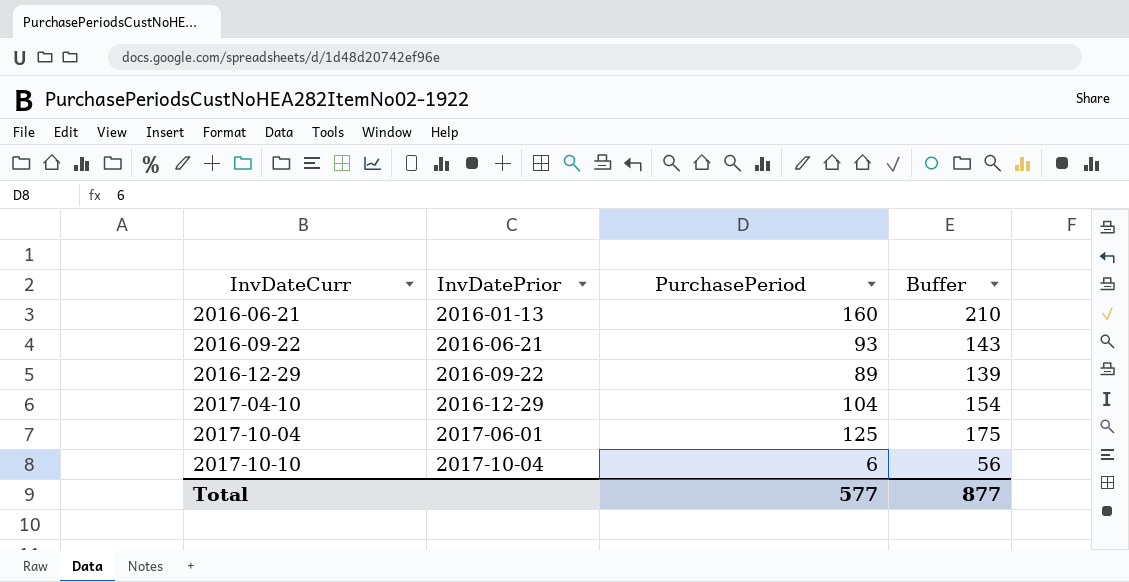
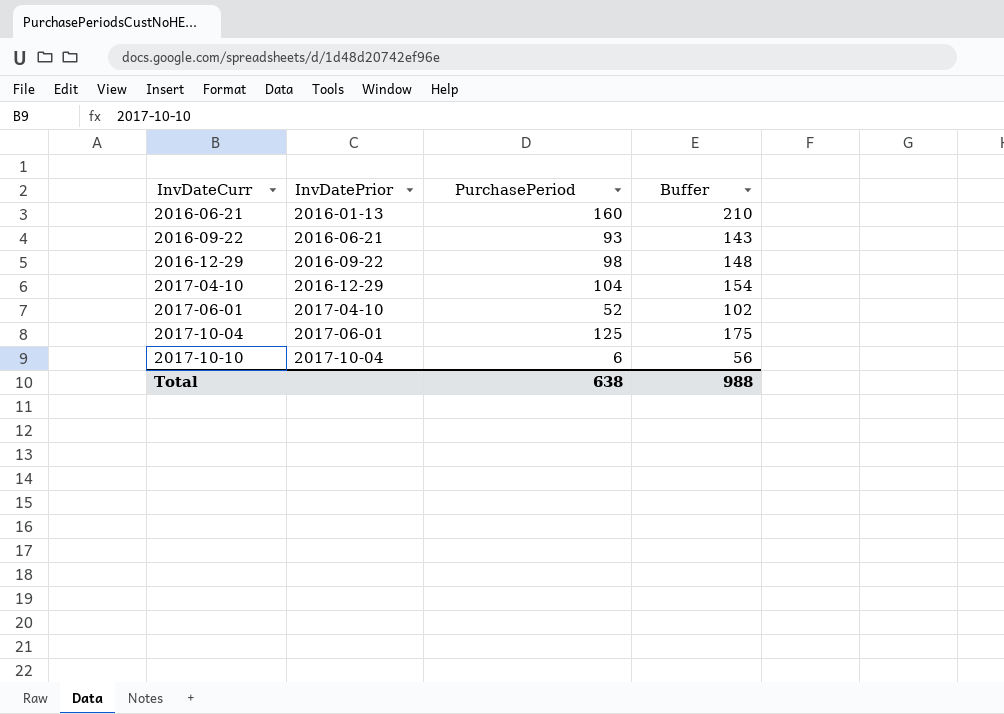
2016-12-29 | PurchasePeriod: 89 -> 98
2016-12-29 | Buffer: 139 -> 148
row 2017-06-01: none -> 2017-04-10 | 52 | 102
Total | PurchasePeriod: 577 -> 638
Total | Buffer: 877 -> 988

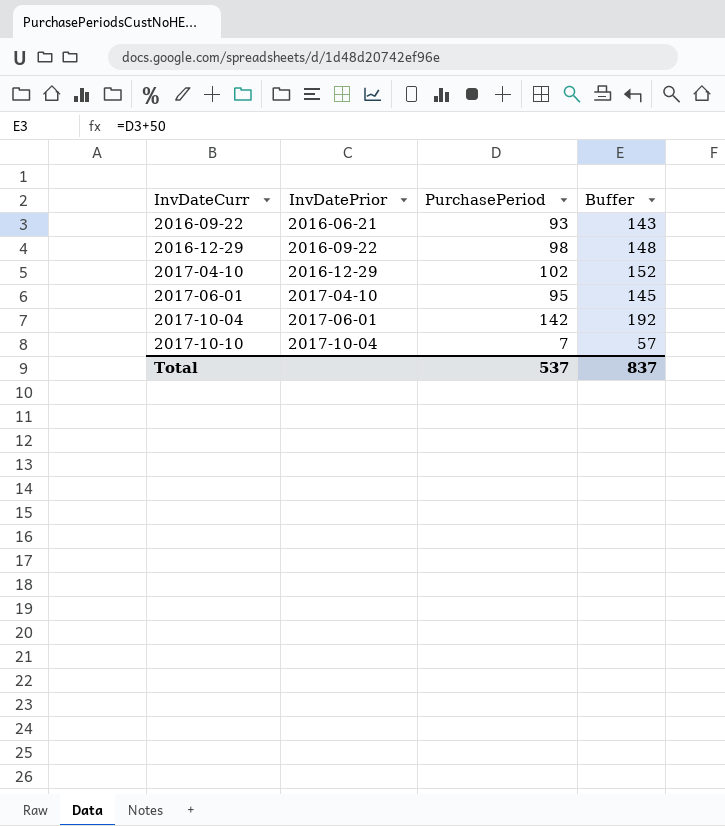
row 2016-06-21: 2016-01-13 | 160 | 210 -> none
2017-04-10 | PurchasePeriod: 104 -> 102
2017-04-10 | Buffer: 154 -> 152
2017-06-01 | PurchasePeriod: 52 -> 95
2017-06-01 | Buffer: 102 -> 145
2017-10-04 | PurchasePeriod: 125 -> 142
2017-10-04 | Buffer: 175 -> 192
2017-10-10 | PurchasePeriod: 6 -> 7
2017-10-10 | Buffer: 56 -> 57
Total | PurchasePeriod: 638 -> 537
Total | Buffer: 988 -> 837

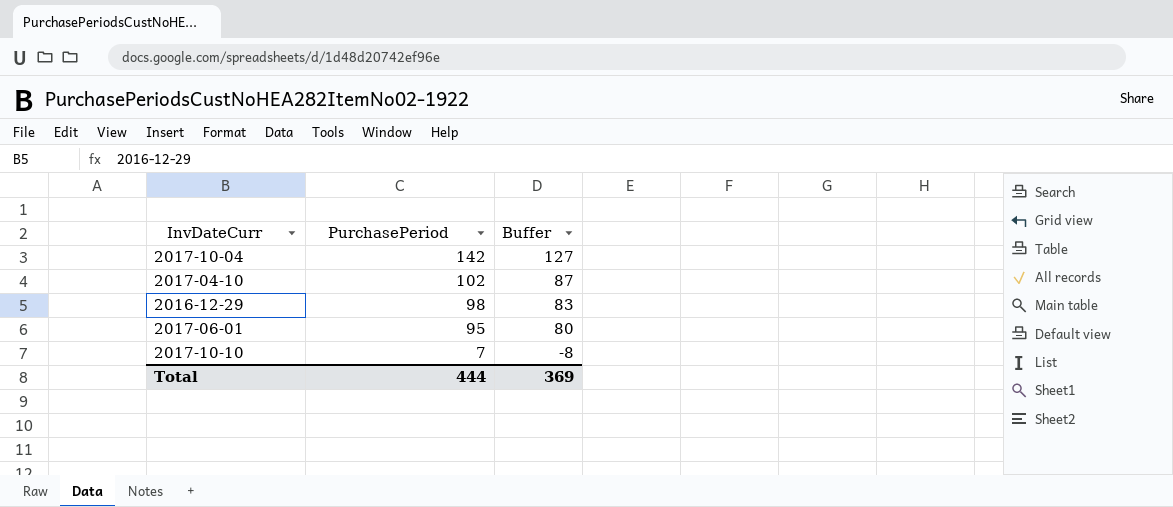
row order: InvDateCurr ascending -> PurchasePeriod descending
column InvDatePrior | position: 2 -> none
column Buffer | formula: [PurchasePeriod] + 50 -> [PurchasePeriod] - 15
row 2016-09-22: 2016-06-21 | 93 | 143 -> none
Total | PurchasePeriod: 537 -> 444
Total | Buffer: 837 -> 369

